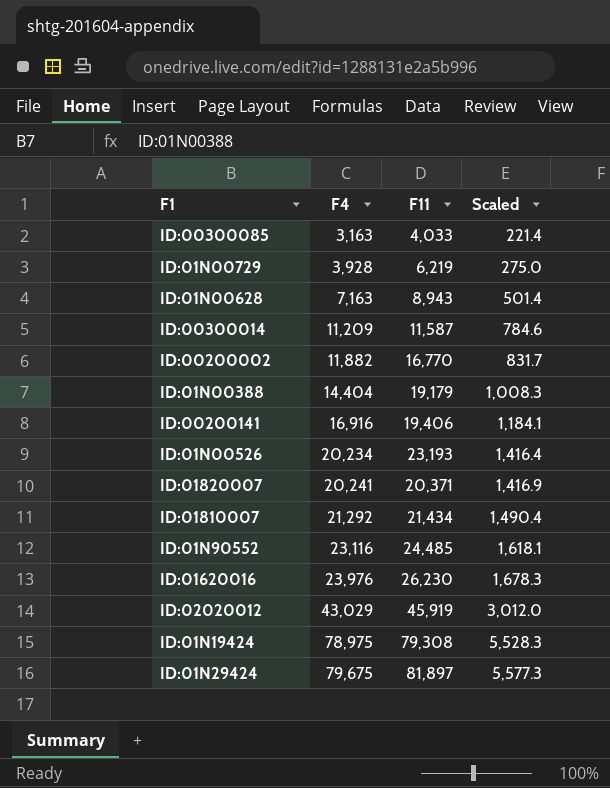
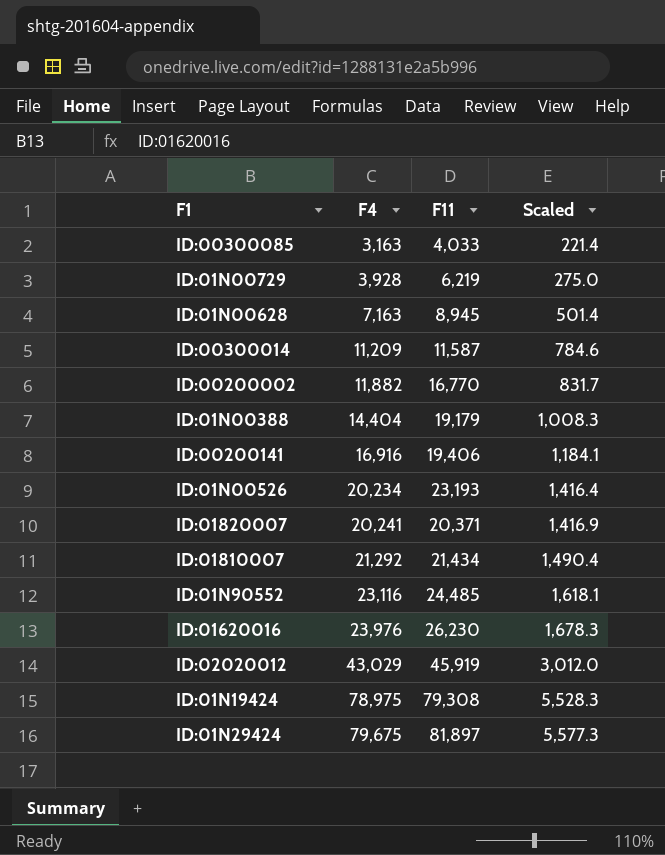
ID:01N00628 | F11: 8,943 -> 8,945

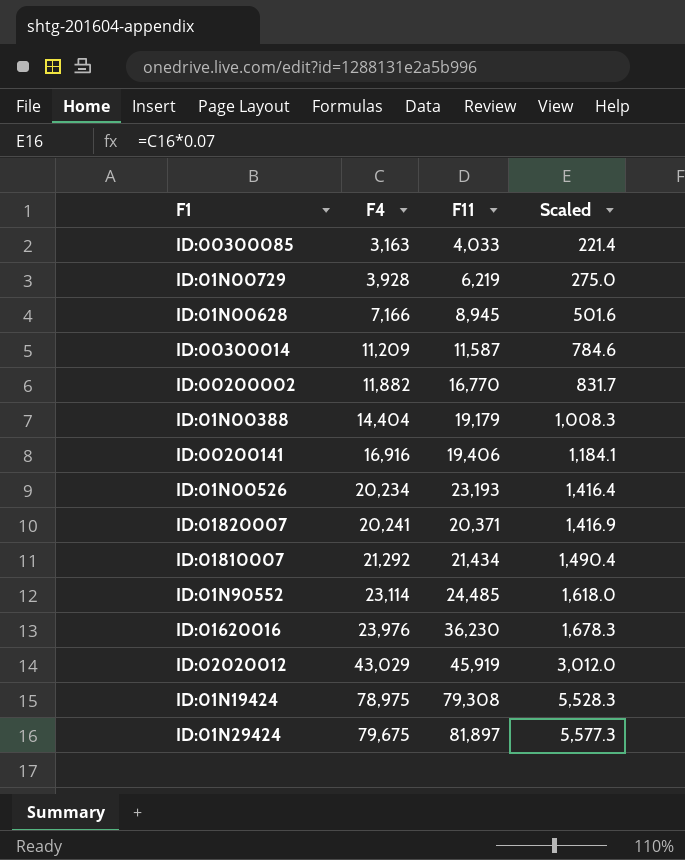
ID:01N00628 | F4: 7,163 -> 7,166
ID:01N00628 | Scaled: 501.4 -> 501.6
ID:01N90552 | F4: 23,116 -> 23,114
ID:01N90552 | Scaled: 1,618.1 -> 1,618.0
ID:01620016 | F11: 26,230 -> 36,230

